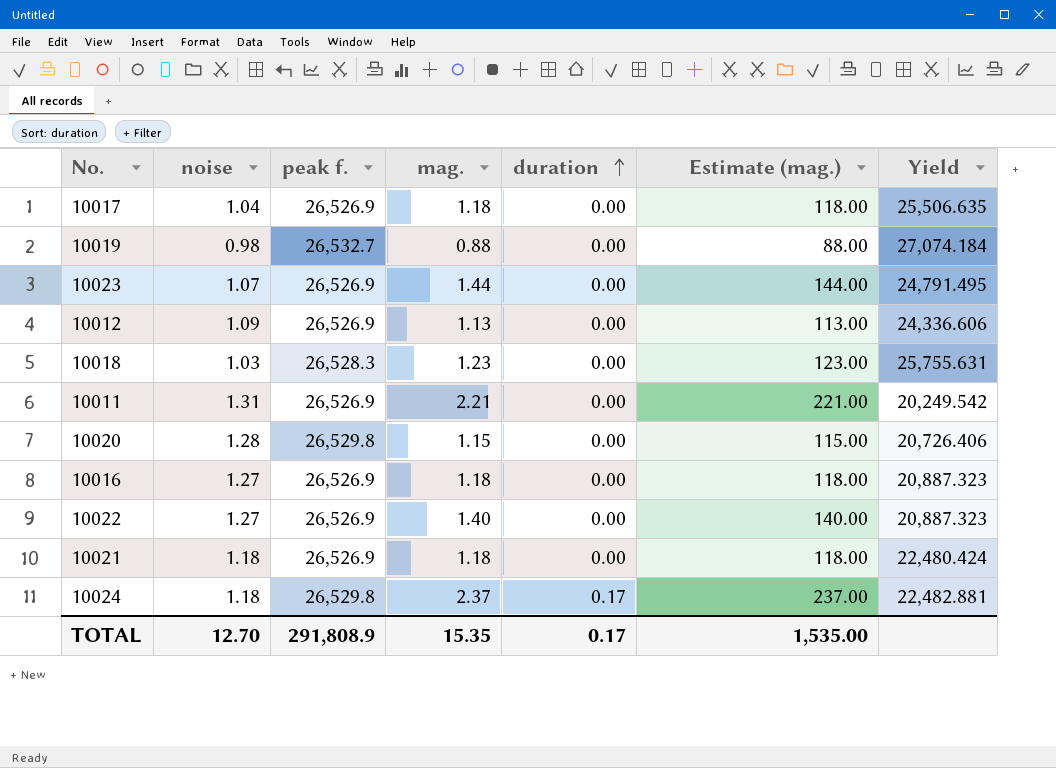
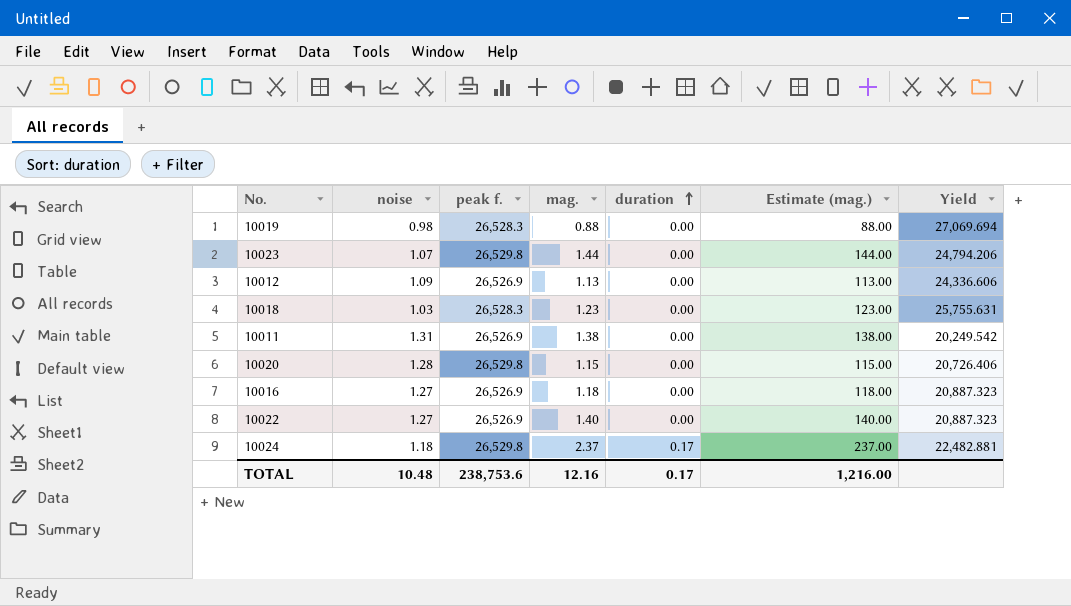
row 10017: 1.04 | 26,526.9 | 1.18 | 0.00 | 118.00 | 25,506.635 -> none
row 10021: 1.18 | 26,526.9 | 1.18 | 0.00 | 118.00 | 22,480.424 -> none
10019 | peak f.: 26,532.7 -> 26,528.3
10019 | Yield: 27,074.184 -> 27,069.694
10023 | peak f.: 26,526.9 -> 26,529.8
10023 | Yield: 24,791.495 -> 24,794.206
10011 | mag.: 2.21 -> 1.38
10011 | Estimate (mag.): 221.00 -> 138.00
TOTAL | noise: 12.70 -> 10.48
TOTAL | peak f.: 291,808.9 -> 238,753.6
TOTAL | mag.: 15.35 -> 12.16
TOTAL | Estimate (mag.): 1,535.00 -> 1,216.00

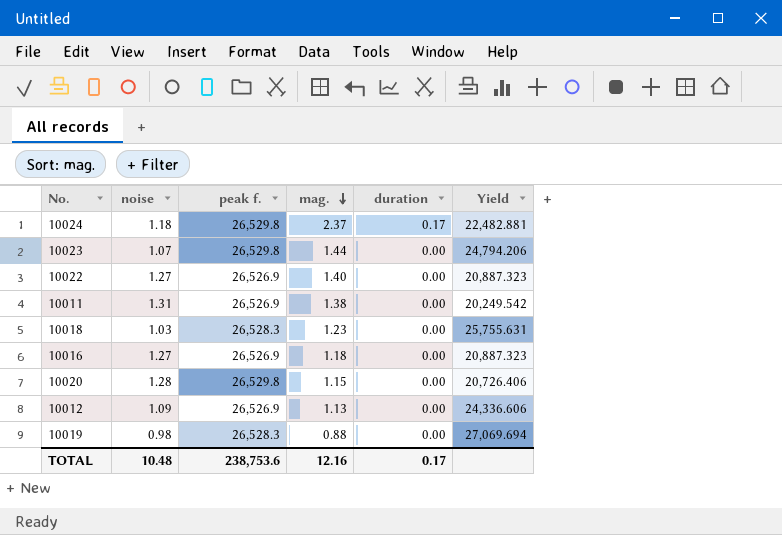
row order: duration ascending -> mag. descending
column Estimate (mag.) | formula: [mag.] * 100 -> none

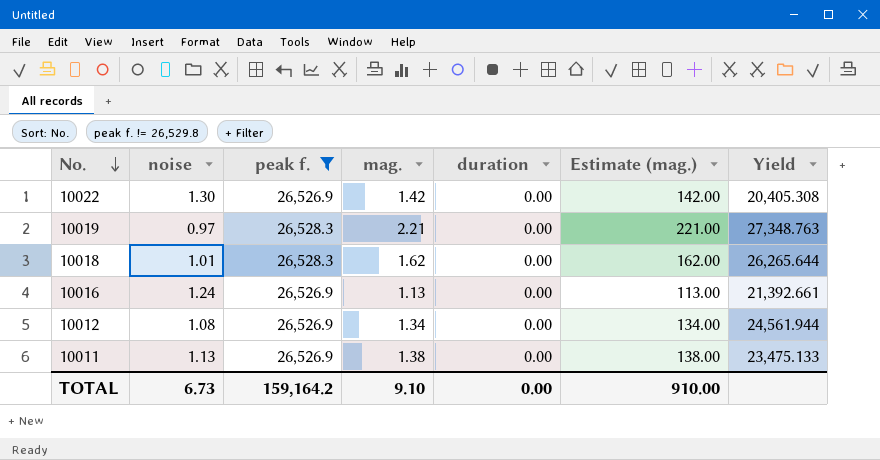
filter: none -> peak f. != 26,529.8
row order: mag. descending -> No. descending
column Estimate (mag.) | formula: none -> [mag.] * 100
10022 | noise: 1.27 -> 1.30
10022 | mag.: 1.40 -> 1.42
10022 | Yield: 20,887.323 -> 20,405.308
10019 | noise: 0.98 -> 0.97
10019 | mag.: 0.88 -> 2.21
10019 | Yield: 27,069.694 -> 27,348.763
10018 | noise: 1.03 -> 1.01
10018 | mag.: 1.23 -> 1.62
10018 | Yield: 25,755.631 -> 26,265.644
10016 | noise: 1.27 -> 1.24
10016 | mag.: 1.18 -> 1.13
10016 | Yield: 20,887.323 -> 21,392.661
10012 | noise: 1.09 -> 1.08
10012 | mag.: 1.13 -> 1.34
10012 | Yield: 24,336.606 -> 24,561.944
10011 | noise: 1.31 -> 1.13
10011 | Yield: 20,249.542 -> 23,475.133
TOTAL | noise: 10.48 -> 6.73
TOTAL | peak f.: 238,753.6 -> 159,164.2
TOTAL | mag.: 12.16 -> 9.10
TOTAL | duration: 0.17 -> 0.00

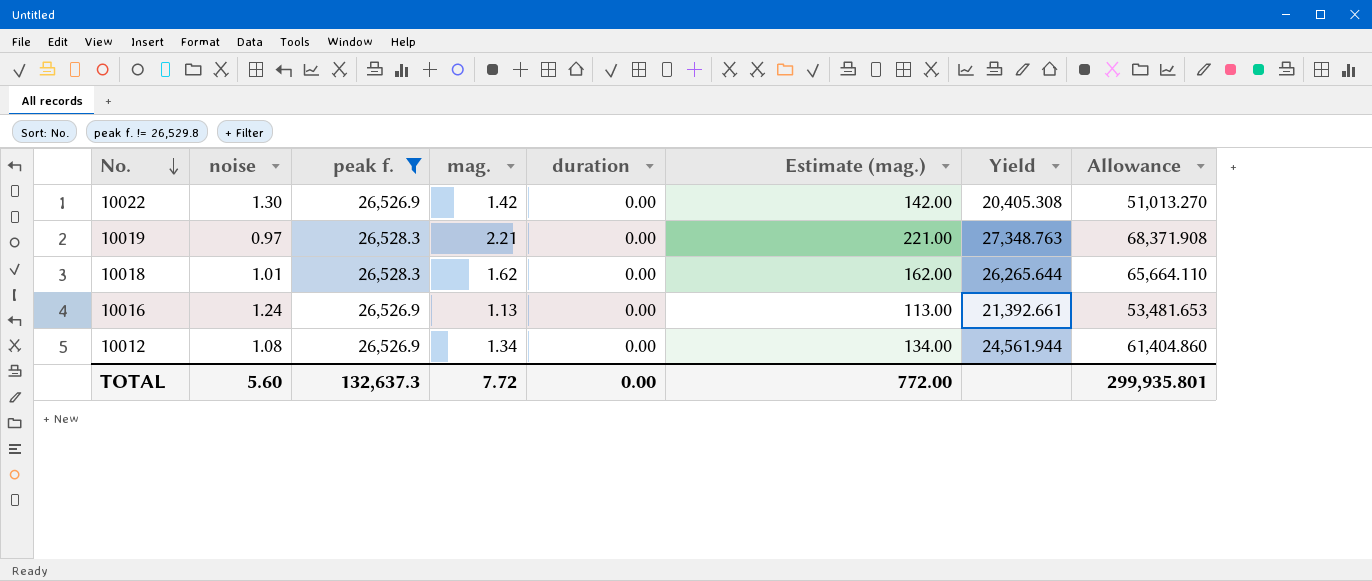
column Allowance | formula: none -> [Yield] * 2.5
row 10011: 1.13 | 26,526.9 | 1.38 | 0.00 | 138.00 | 23,475.133 -> none
TOTAL | noise: 6.73 -> 5.60
TOTAL | peak f.: 159,164.2 -> 132,637.3
TOTAL | mag.: 9.10 -> 7.72
TOTAL | Estimate (mag.): 910.00 -> 772.00

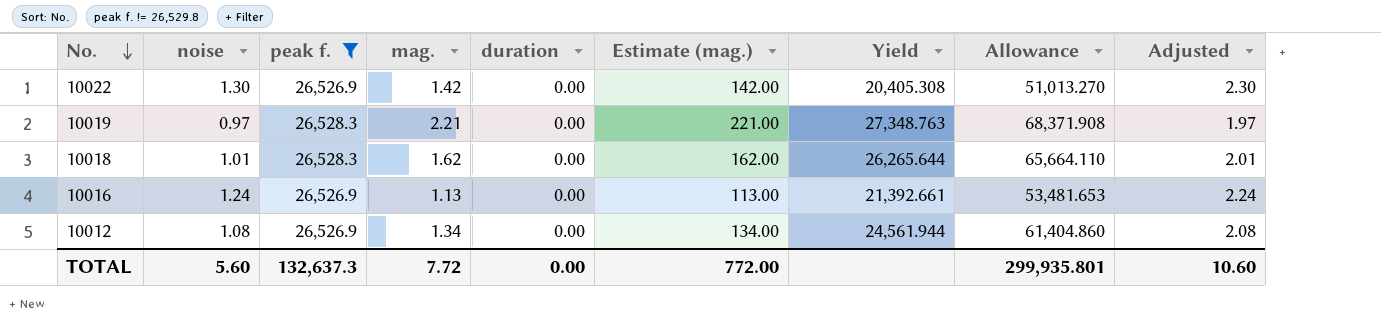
column Adjusted | formula: none -> [noise] + 1

